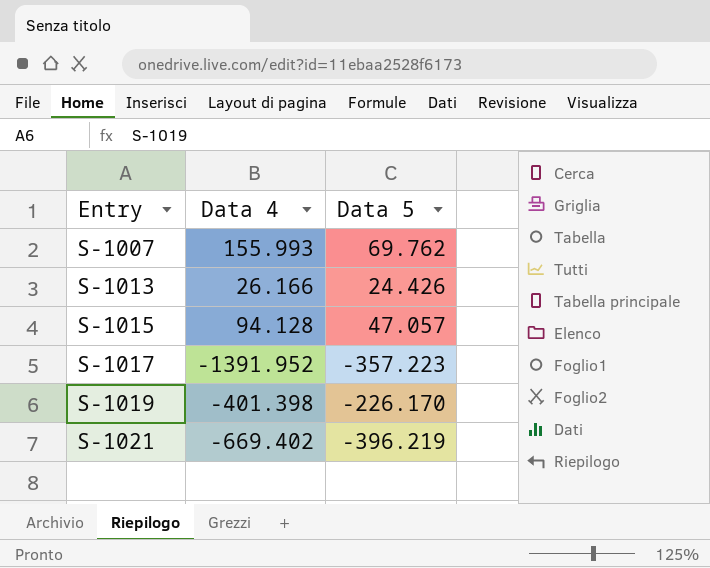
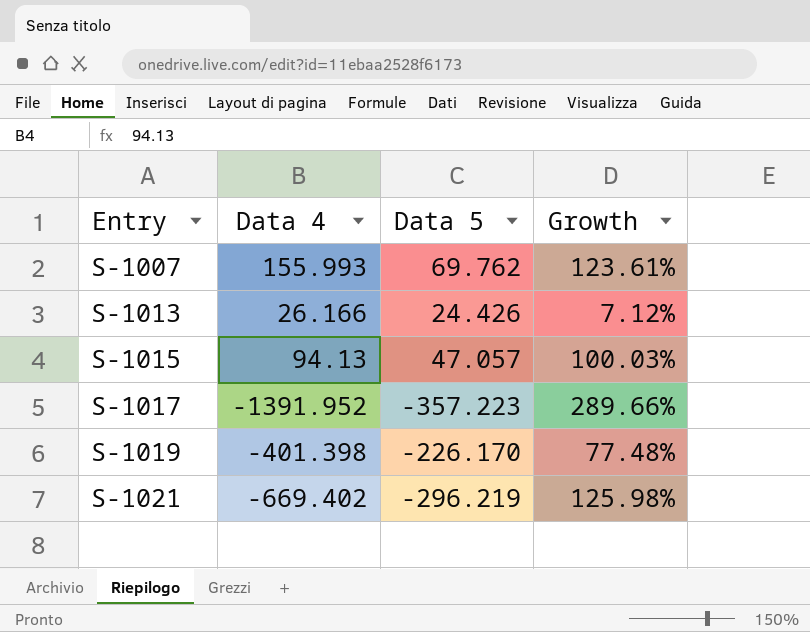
column Growth | formula: none -> ([Data 4] - [Data 5]) / [Data 5]
S-1015 | Data 4: 94.128 -> 94.13
S-1021 | Data 5: -396.219 -> -296.219

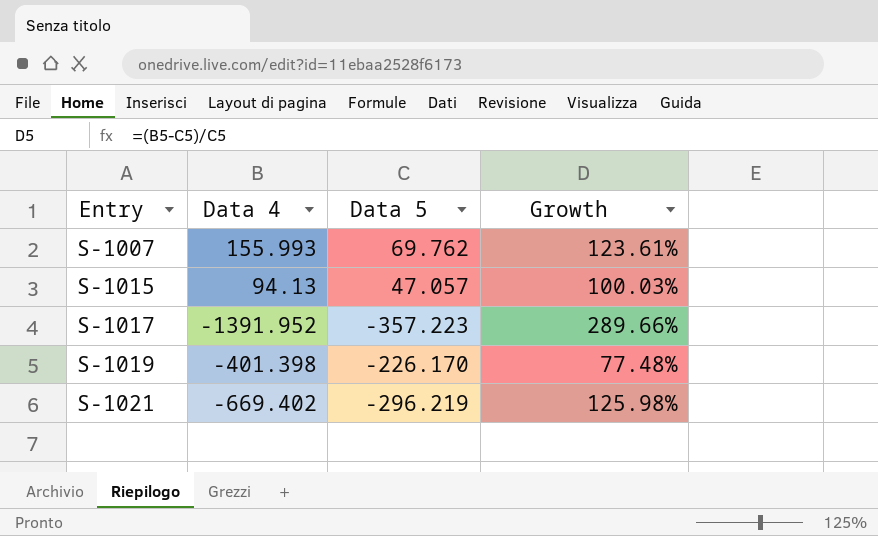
row S-1013: 26.166 | 24.426 | 7.12% -> none

